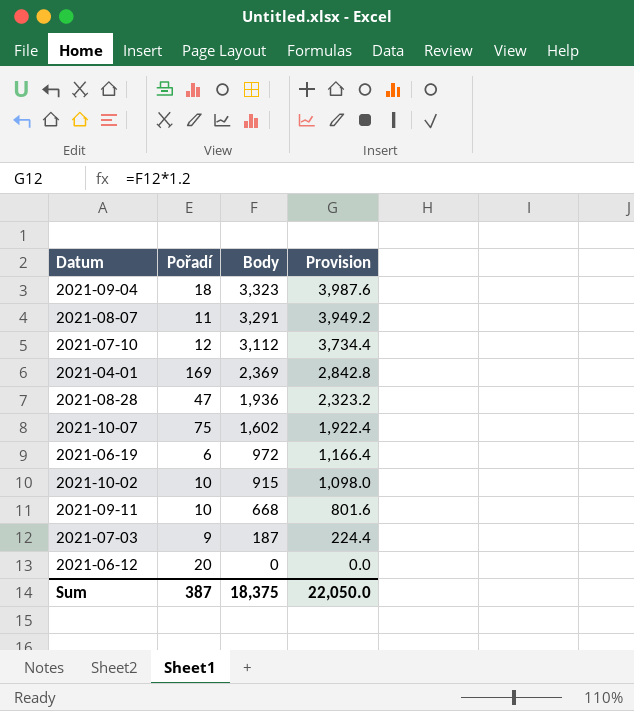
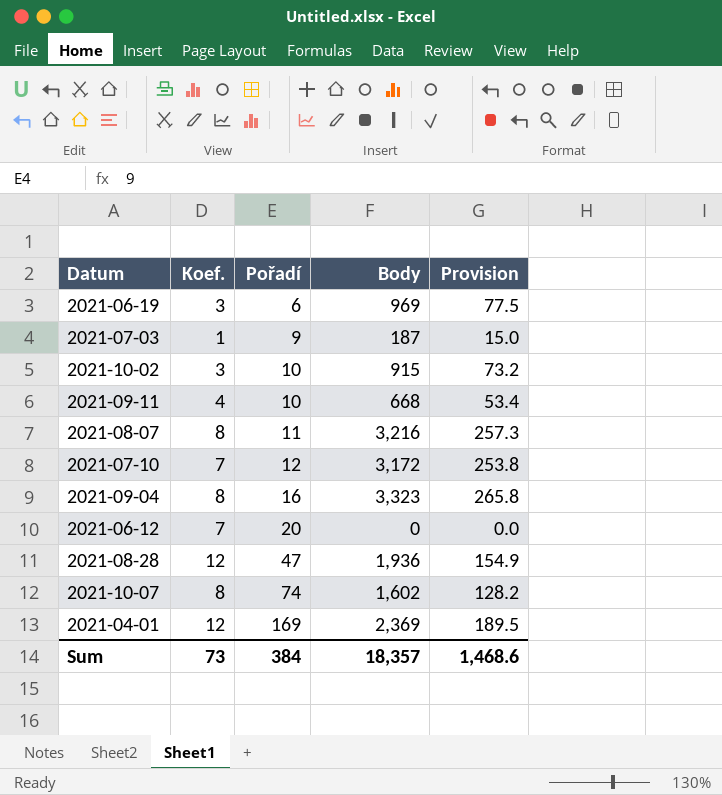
row order: Body descending -> Pořadí ascending
column Koef. | position: none -> 2
column Provision | formula: [Body] * 1.2 -> [Body] * 0.08
2021-06-19 | Body: 972 -> 969
2021-08-07 | Body: 3,291 -> 3,216
2021-07-10 | Body: 3,112 -> 3,172
2021-09-04 | Pořadí: 18 -> 16
2021-10-07 | Pořadí: 75 -> 74
Sum | Pořadí: 387 -> 384
Sum | Body: 18,375 -> 18,357
Sum | Provision: 22,050.0 -> 1,468.6

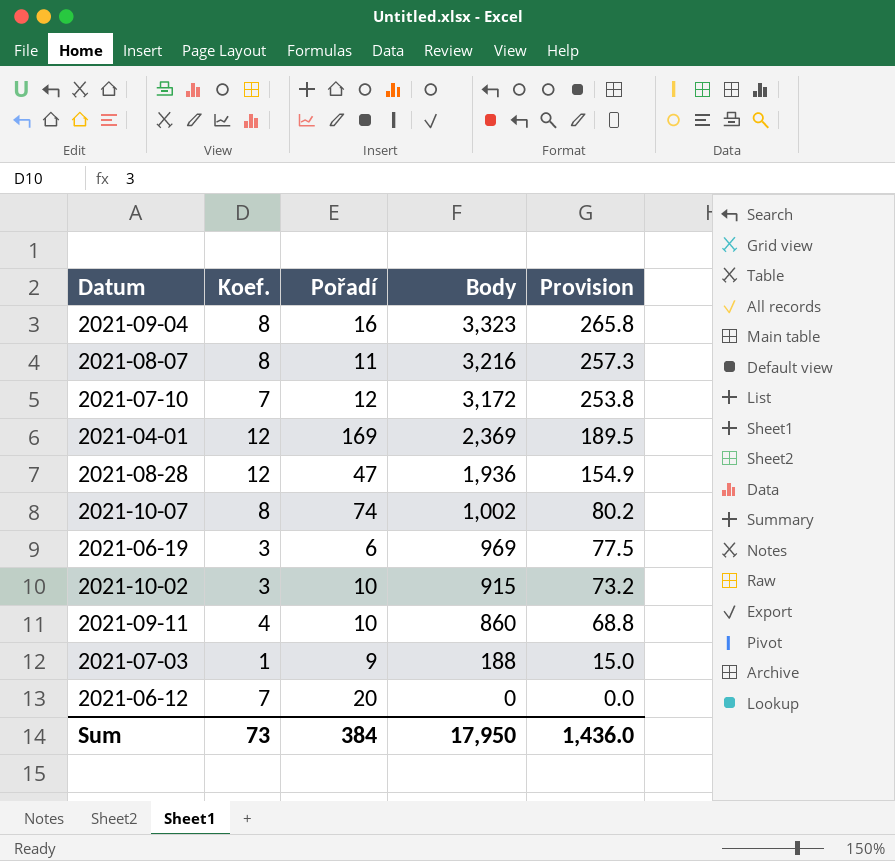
row order: Pořadí ascending -> Body descending
2021-10-07 | Body: 1,602 -> 1,002
2021-10-07 | Provision: 128.2 -> 80.2
2021-09-11 | Body: 668 -> 860
2021-09-11 | Provision: 53.4 -> 68.8
2021-07-03 | Body: 187 -> 188
Sum | Body: 18,357 -> 17,950
Sum | Provision: 1,468.6 -> 1,436.0

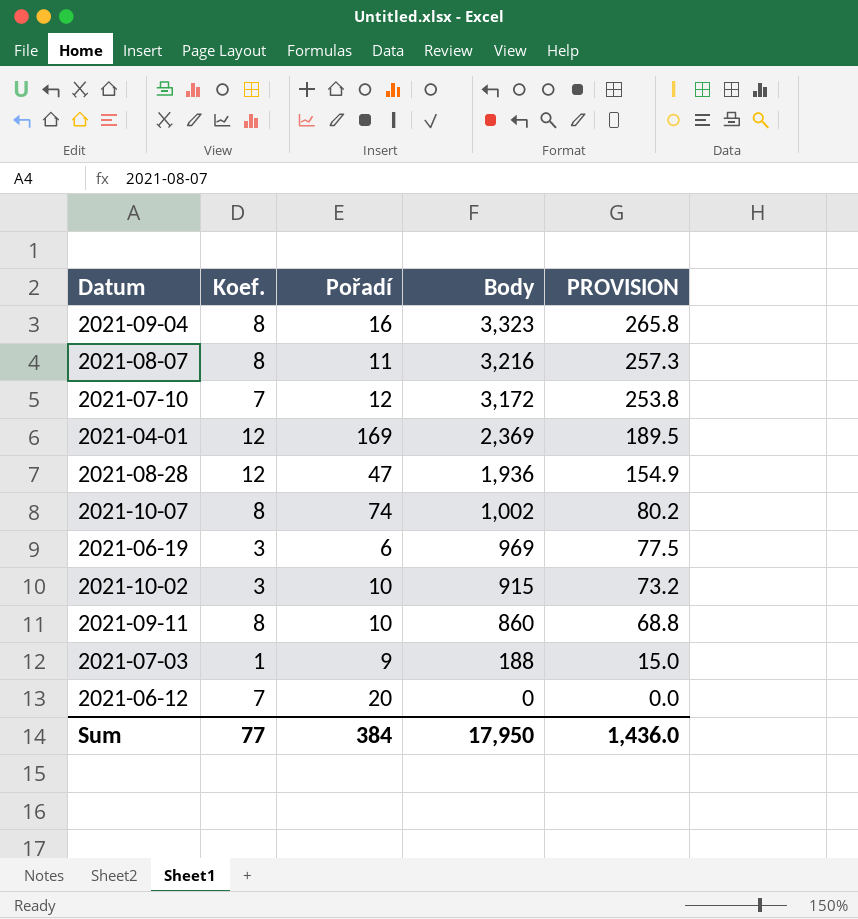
column name: Provision -> PROVISION
2021-09-11 | Koef.: 4 -> 8
Sum | Koef.: 73 -> 77

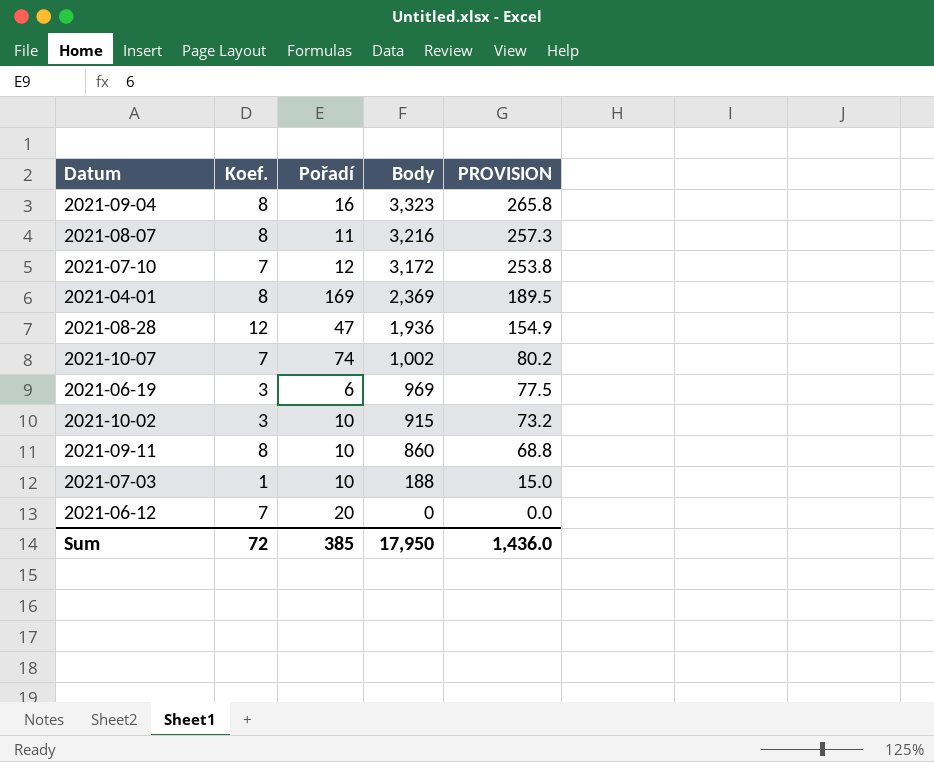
2021-04-01 | Koef.: 12 -> 8
2021-10-07 | Koef.: 8 -> 7
2021-07-03 | Pořadí: 9 -> 10
Sum | Koef.: 77 -> 72
Sum | Pořadí: 384 -> 385

